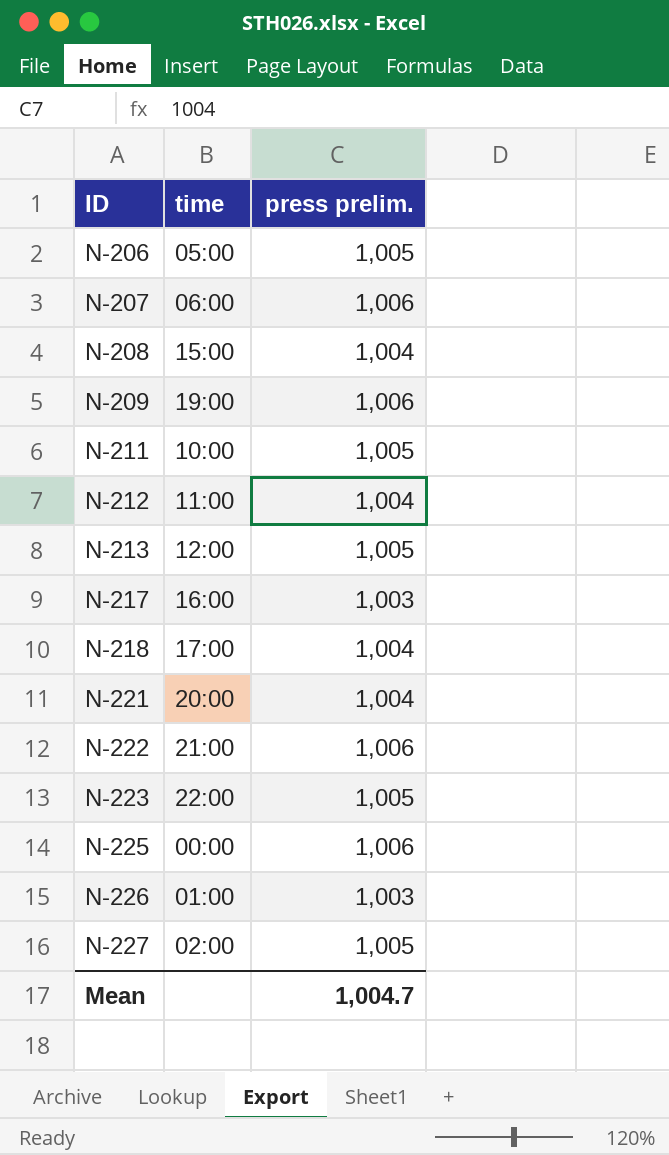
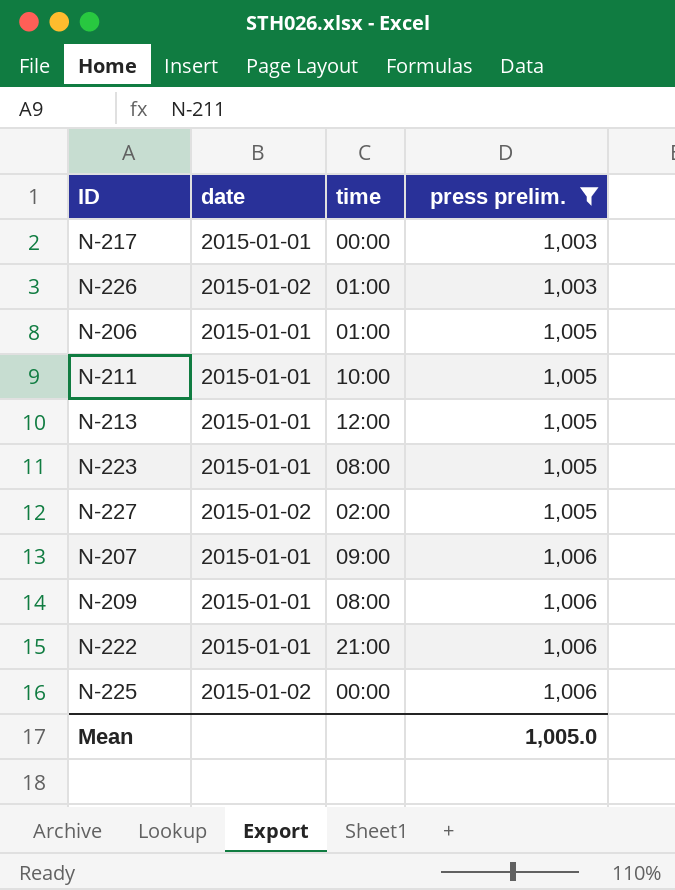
filter: none -> press prelim. != 1,004
row order: ID ascending -> press prelim. ascending
column date | position: none -> 2
N-217 | time: 16:00 -> 00:00
N-206 | time: 05:00 -> 01:00
N-223 | time: 22:00 -> 08:00
N-207 | time: 06:00 -> 09:00
N-209 | time: 19:00 -> 08:00
Mean | press prelim.: 1,004.7 -> 1,005.0

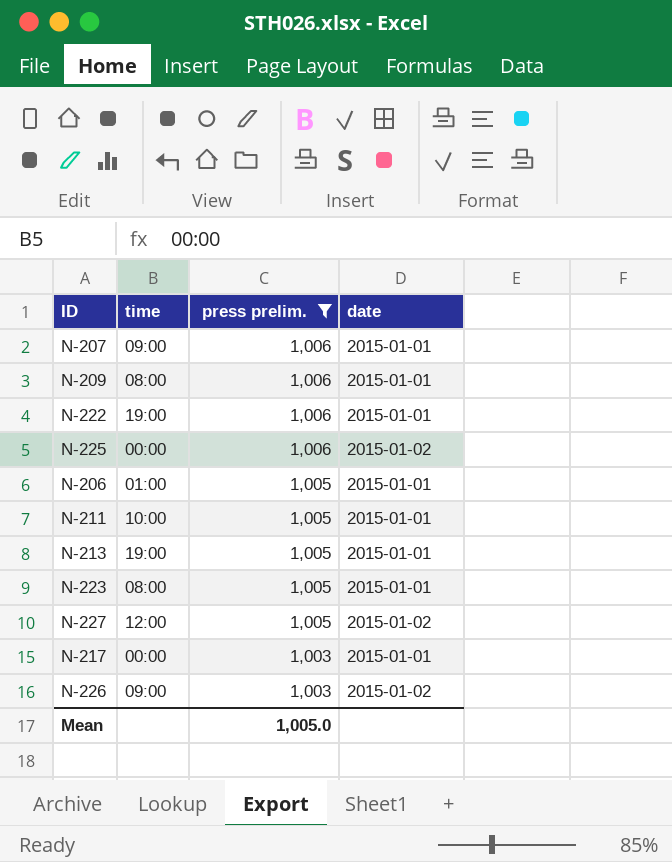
row order: press prelim. ascending -> press prelim. descending
column date | position: 2 -> 4
N-222 | time: 21:00 -> 19:00
N-213 | time: 12:00 -> 19:00
N-227 | time: 02:00 -> 12:00
N-226 | time: 01:00 -> 09:00

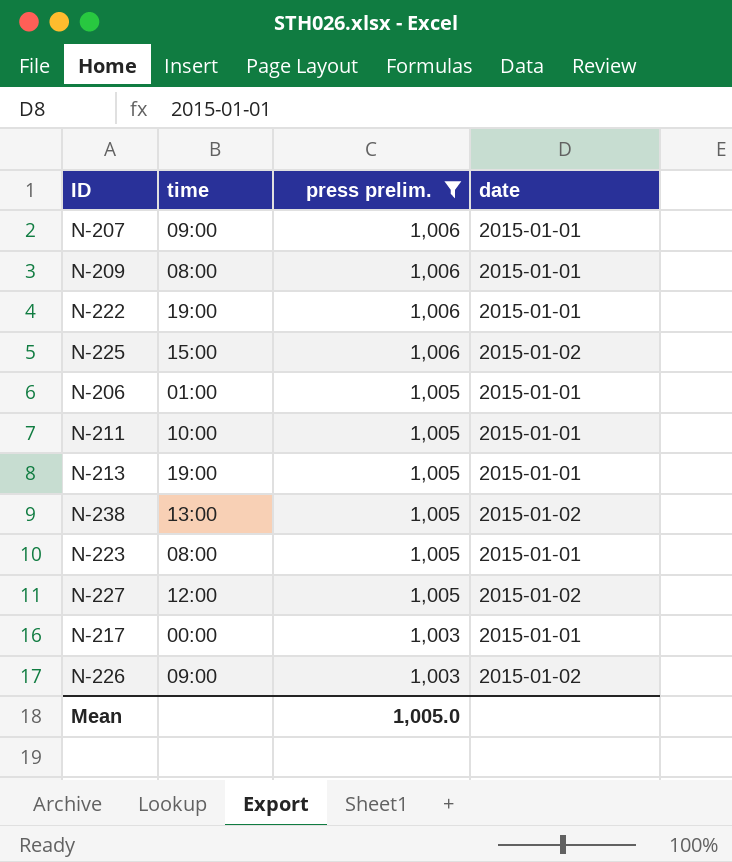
N-225 | time: 00:00 -> 15:00
row N-238: none -> 13:00 | 1,005 | 2015-01-02

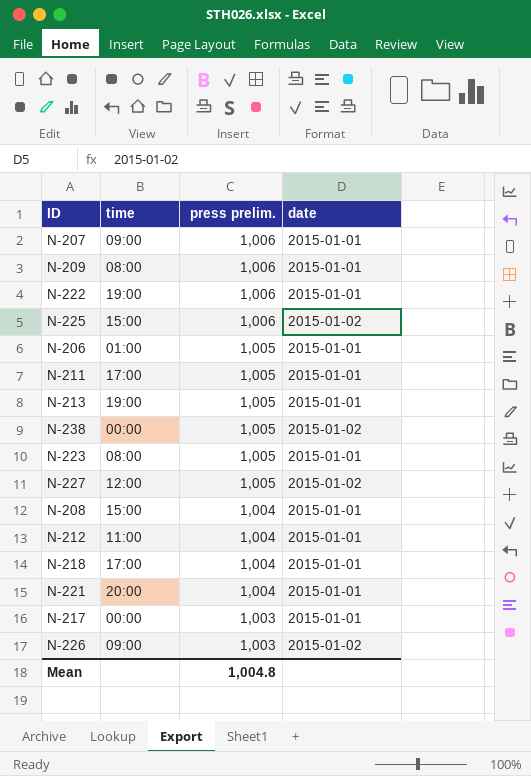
filter: press prelim. != 1,004 -> none
N-211 | time: 10:00 -> 17:00
N-238 | time: 13:00 -> 00:00
Mean | press prelim.: 1,005.0 -> 1,004.8

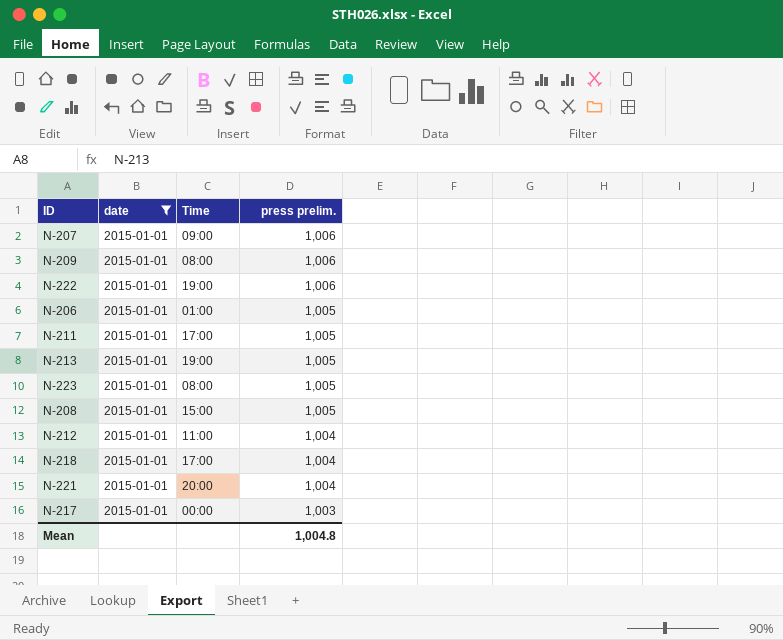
filter: none -> date = 2015-01-01
column date | position: 4 -> 2
column name: time -> Time
N-208 | press prelim.: 1,004 -> 1,005

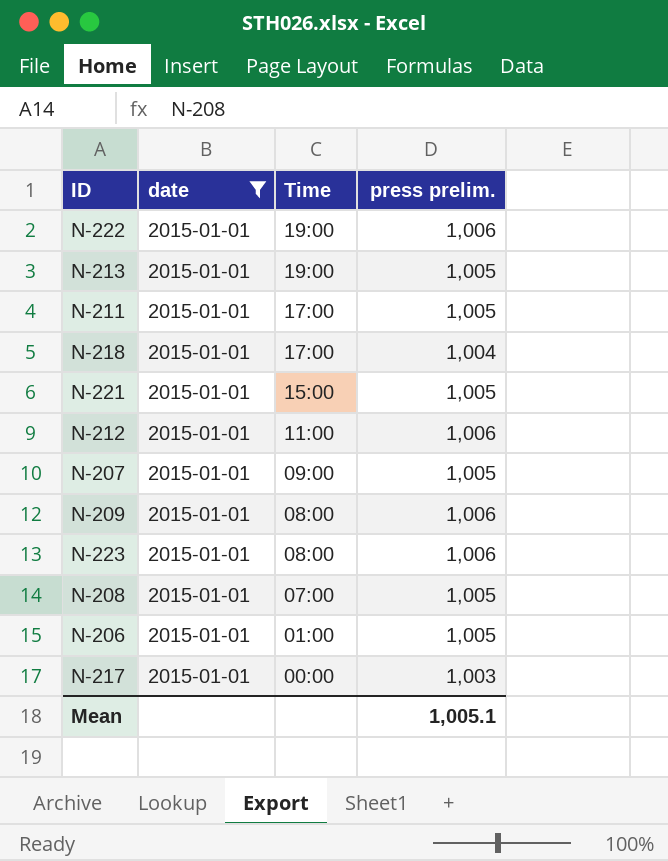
row order: press prelim. descending -> Time descending
N-221 | Time: 20:00 -> 15:00
N-221 | press prelim.: 1,004 -> 1,005
N-212 | press prelim.: 1,004 -> 1,006
N-207 | press prelim.: 1,006 -> 1,005
N-223 | press prelim.: 1,005 -> 1,006
N-208 | Time: 15:00 -> 07:00
Mean | press prelim.: 1,004.8 -> 1,005.1

